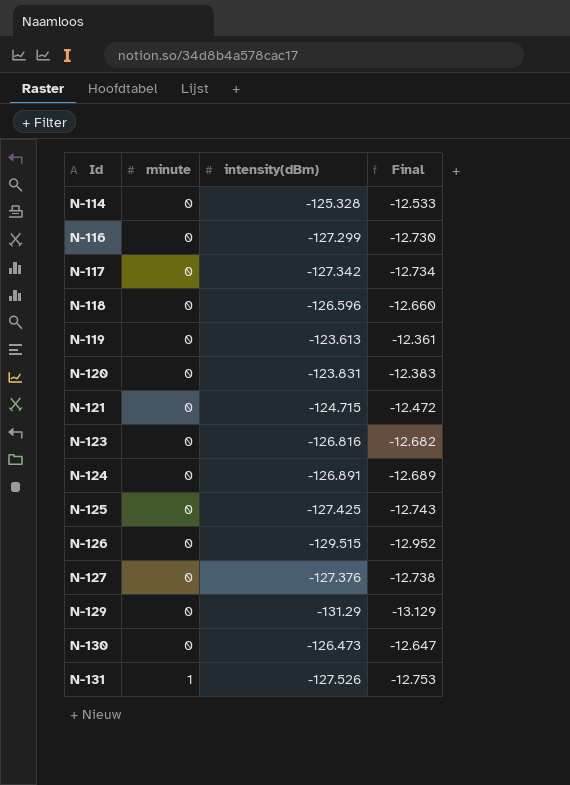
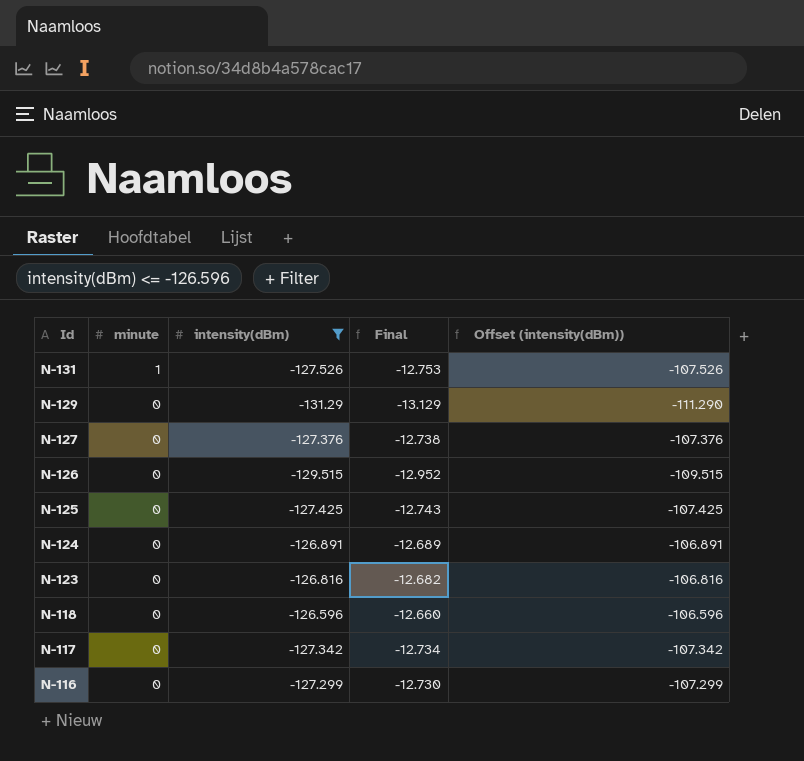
filter: none -> intensity(dBm) <= -126.596
row order: Id ascending -> Id descending
column Offset (intensity(dBm)) | formula: none -> [intensity(dBm)] + 20

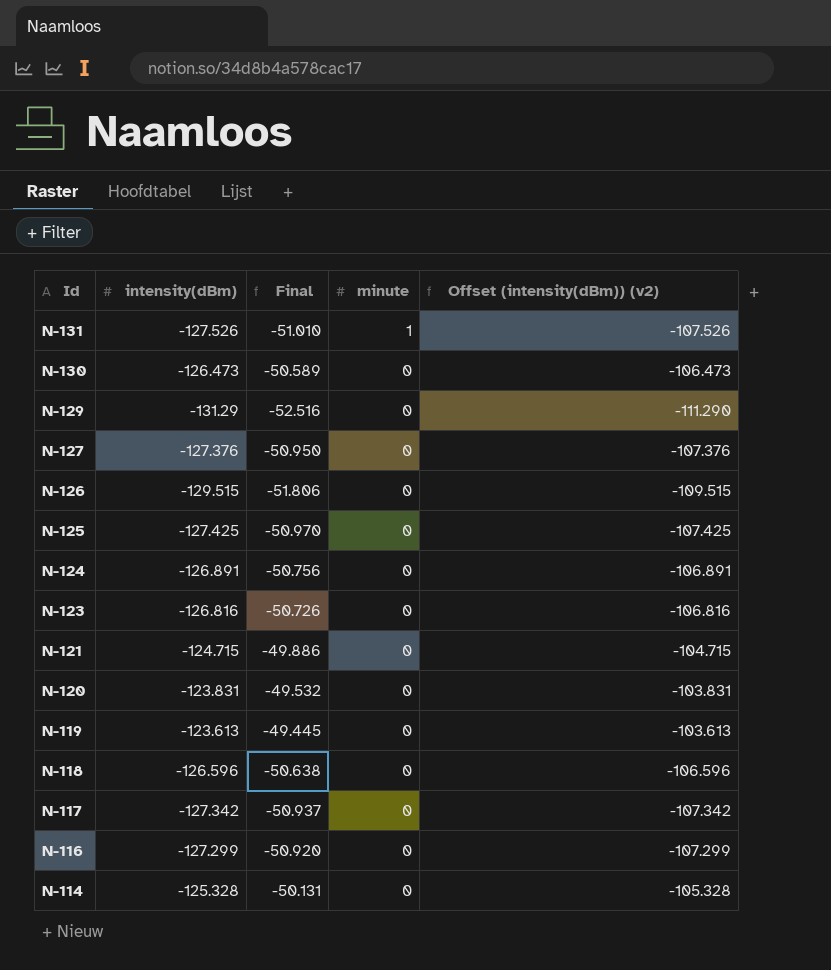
filter: intensity(dBm) <= -126.596 -> none
column Final | formula: [intensity(dBm)] * 0.1 -> [intensity(dBm)] * 0.4
column minute | position: 2 -> 4
column name: Offset (intensity(dBm)) -> Offset (intensity(dBm)) (v2)

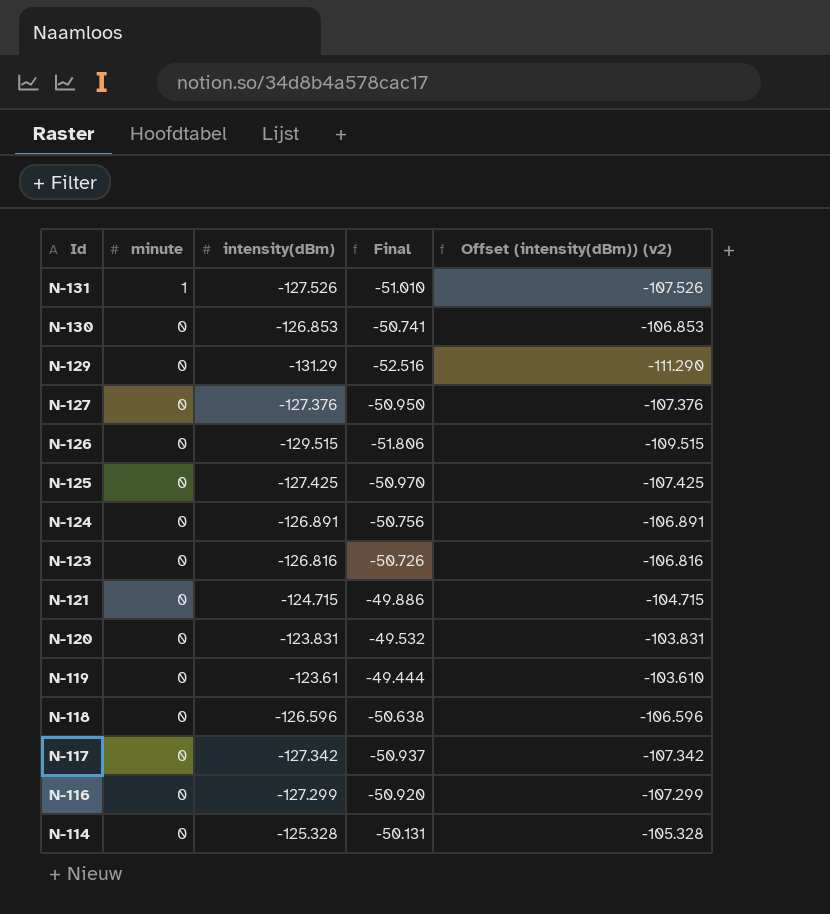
column minute | position: 4 -> 2
N-130 | intensity(dBm): -126.473 -> -126.853
N-130 | Final: -50.589 -> -50.741
N-130 | Offset (intensity(dBm)) (v2): -106.473 -> -106.853
N-119 | intensity(dBm): -123.613 -> -123.61
N-119 | Final: -49.445 -> -49.444
N-119 | Offset (intensity(dBm)) (v2): -103.613 -> -103.610

